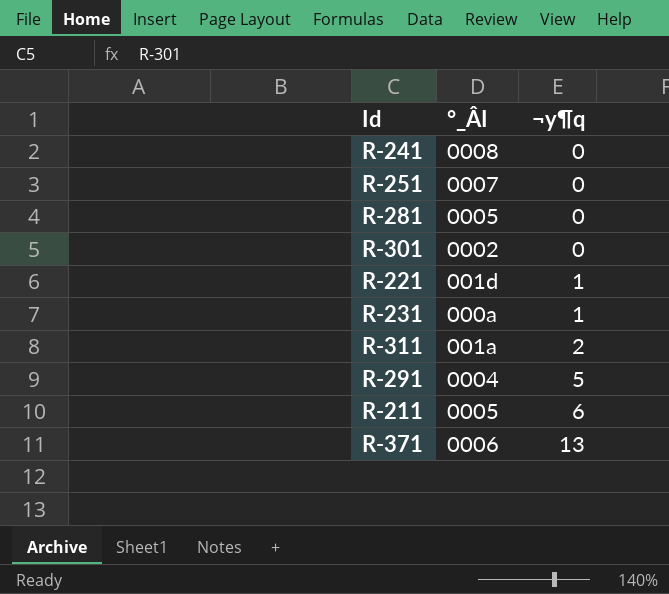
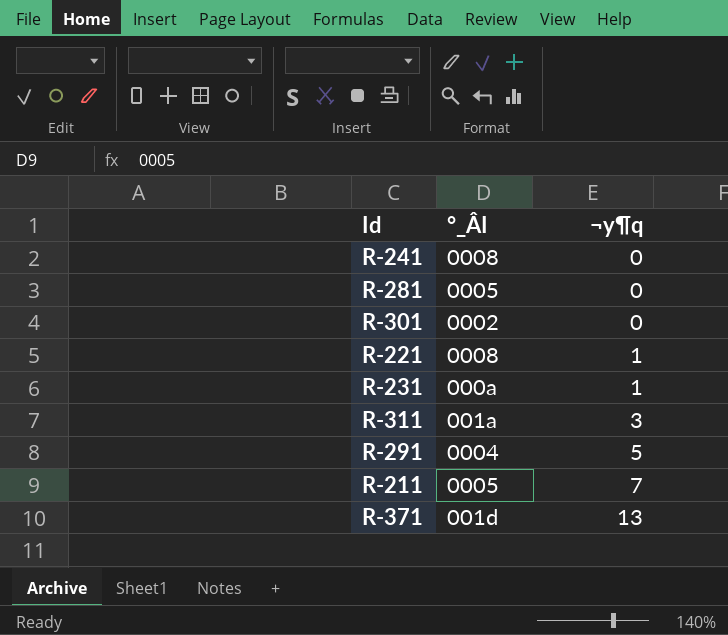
row R-251: 0007 | 0 -> none
R-221 | °_ÂI: 001d -> 0008
R-311 | ¬y¶q: 2 -> 3
R-211 | ¬y¶q: 6 -> 7
R-371 | °_ÂI: 0006 -> 001d

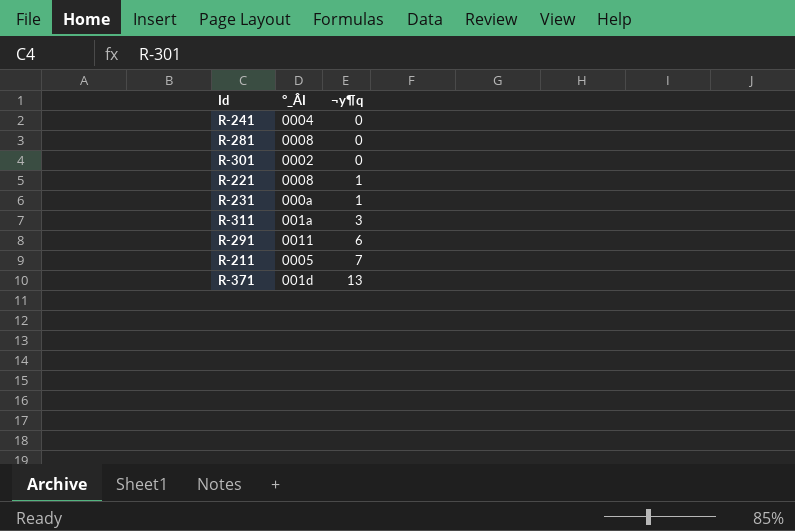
R-241 | °_ÂI: 0008 -> 0004
R-281 | °_ÂI: 0005 -> 0008
R-291 | °_ÂI: 0004 -> 0011
R-291 | ¬y¶q: 5 -> 6

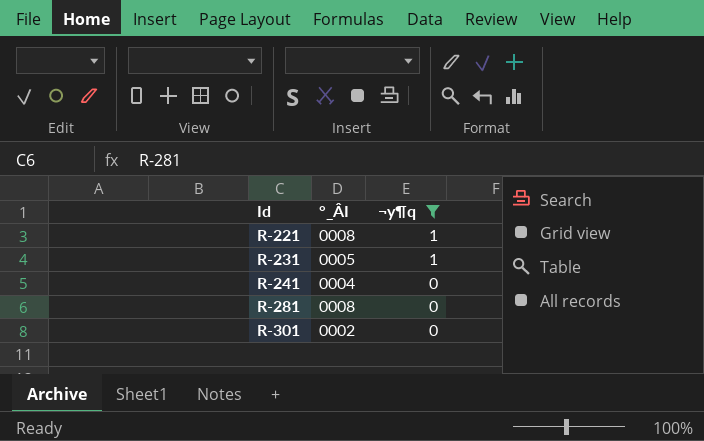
filter: none -> ¬y¶q <= 1
row order: ¬y¶q ascending -> Id ascending
R-231 | °_ÂI: 000a -> 0005

